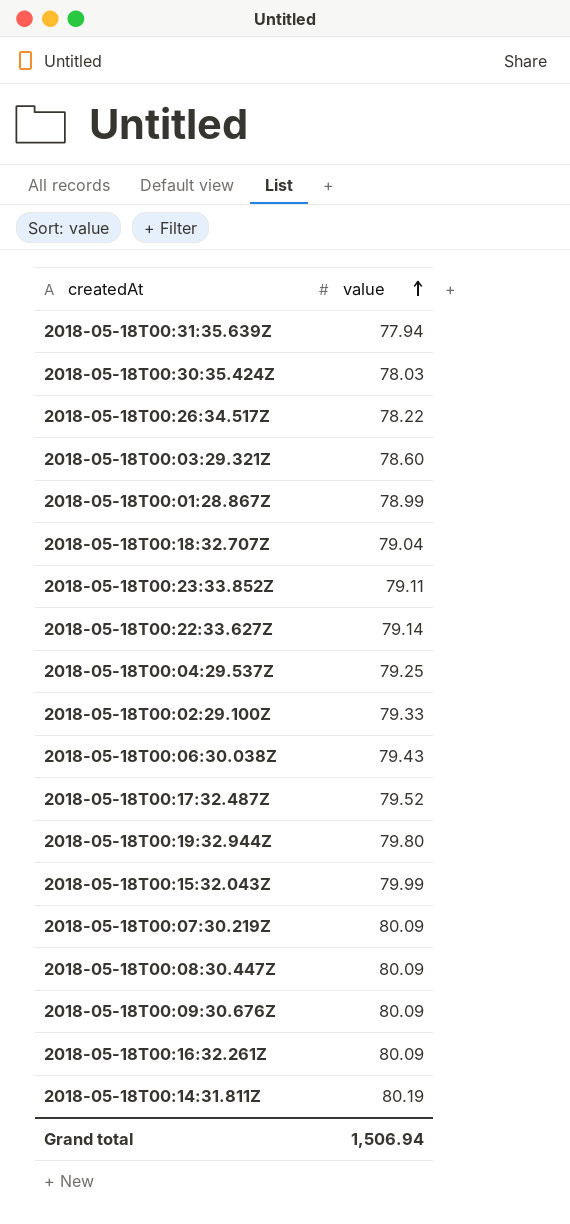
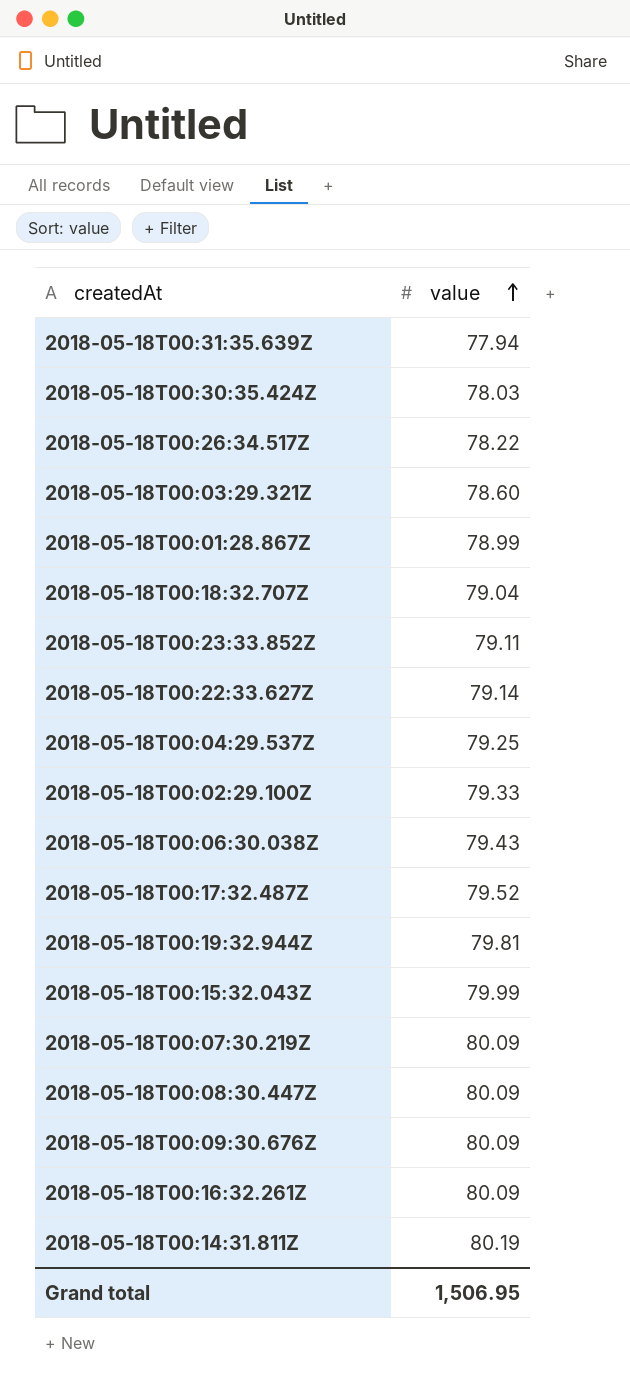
2018-05-18T00:19:32.944Z | value: 79.80 -> 79.81
Grand total | value: 1,506.94 -> 1,506.95

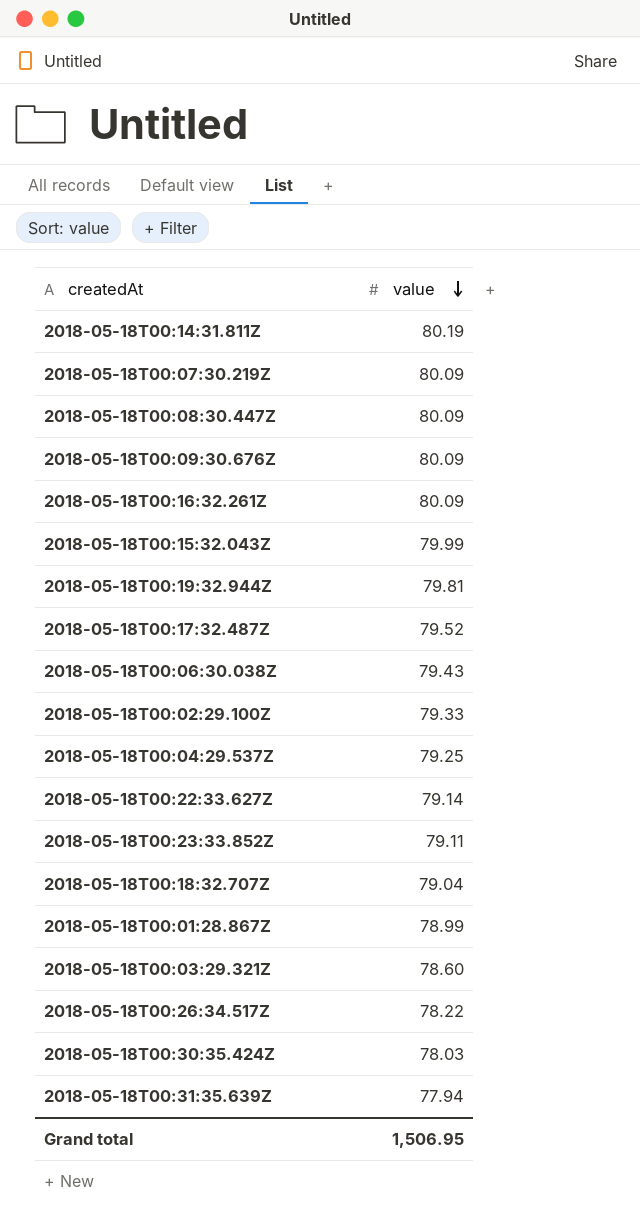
row order: value ascending -> value descending

